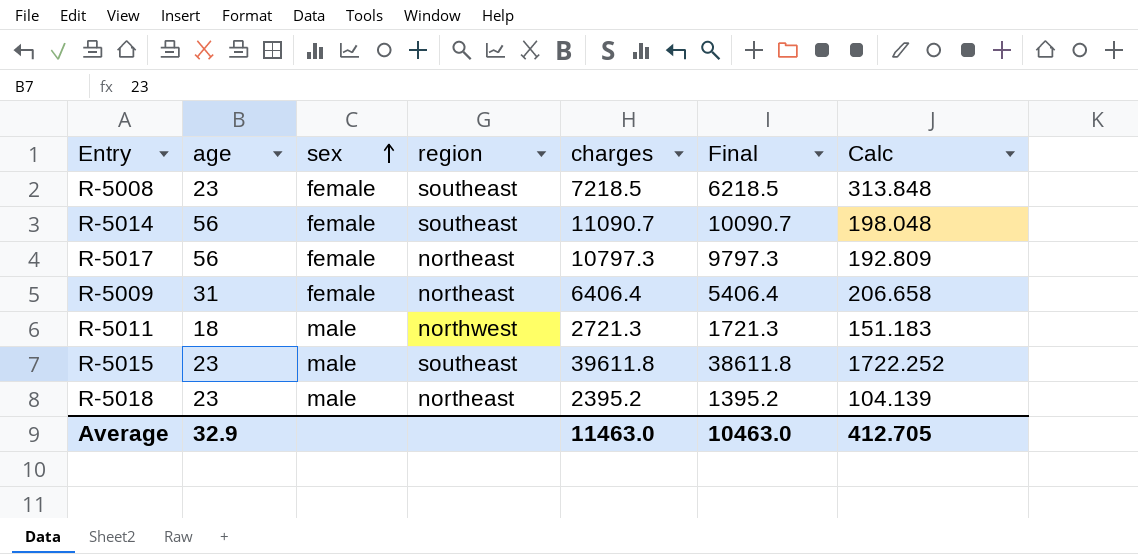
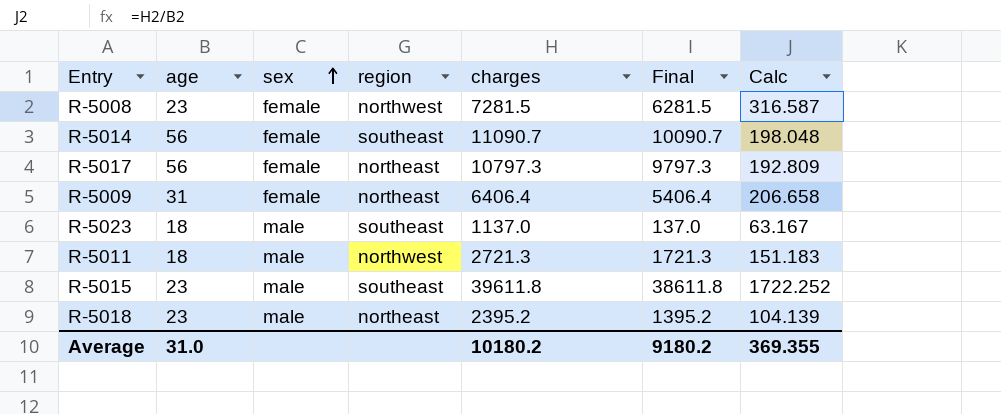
R-5008 | region: southeast -> northwest
R-5008 | charges: 7218.5 -> 7281.5
R-5008 | Final: 6218.5 -> 6281.5
R-5008 | Calc: 313.848 -> 316.587
row R-5023: none -> 18 | male | southeast | 1137.0 | 137.0 | 63.167
Average | age: 32.9 -> 31.0
Average | charges: 11463.0 -> 10180.2
Average | Final: 10463.0 -> 9180.2
Average | Calc: 412.705 -> 369.355

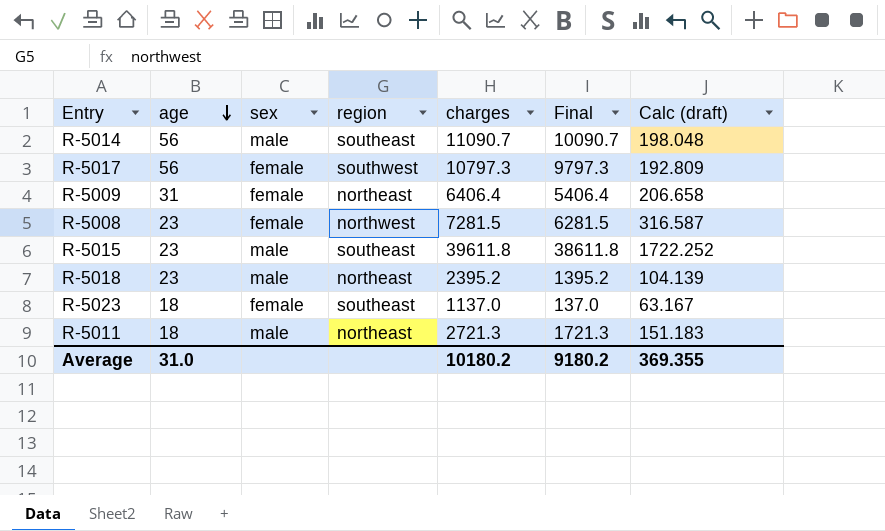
row order: sex ascending -> age descending
column name: Calc -> Calc (draft)
R-5014 | sex: female -> male
R-5017 | region: northeast -> southwest
R-5023 | sex: male -> female
R-5011 | region: northwest -> northeast

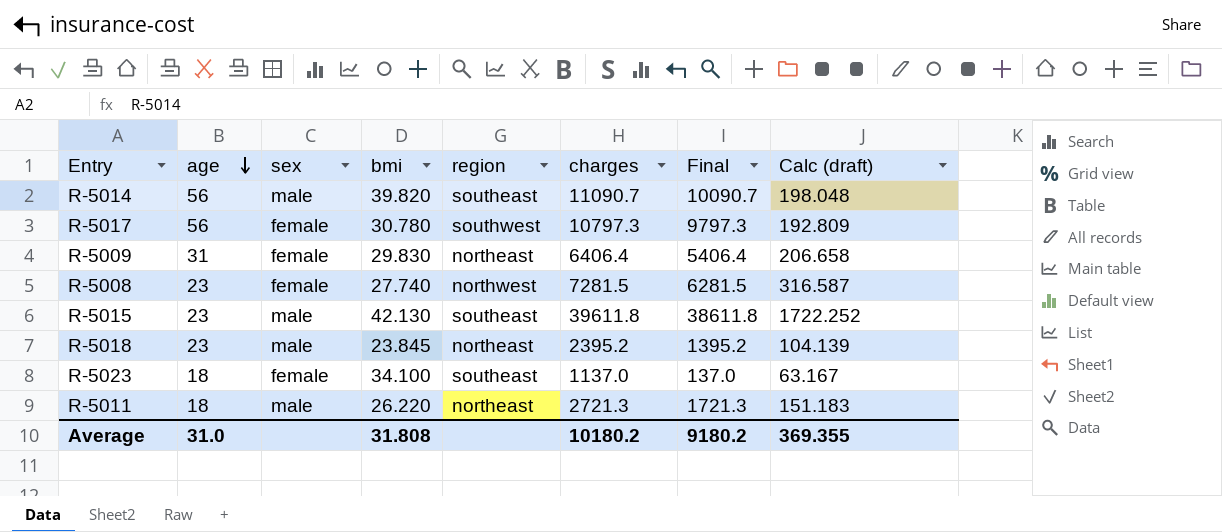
column bmi | position: none -> 4

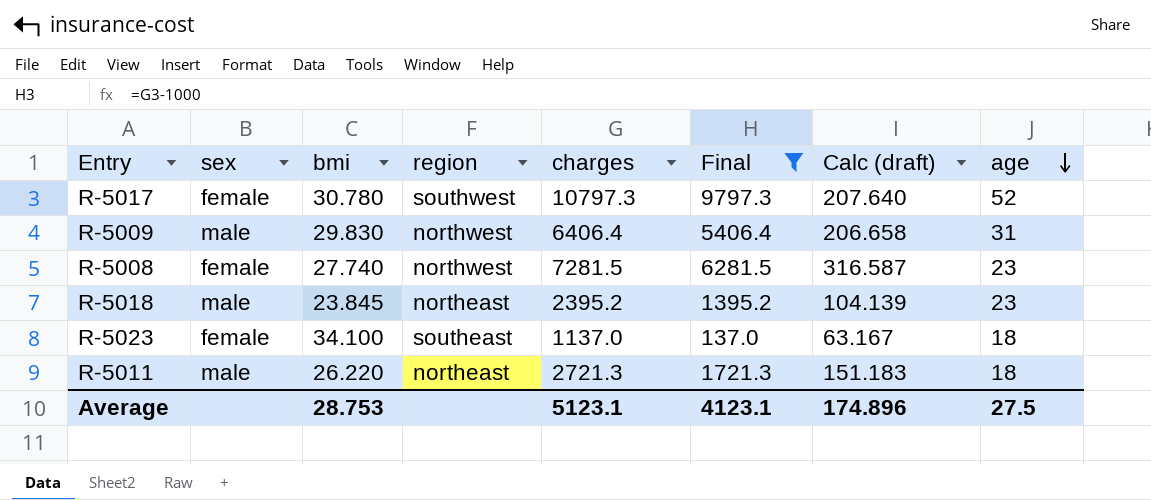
filter: none -> Final <= 9797.3
column age | position: 2 -> 8
R-5017 | Calc (draft): 192.809 -> 207.640
R-5017 | age: 56 -> 52
R-5009 | sex: female -> male
R-5009 | region: northeast -> northwest
Average | bmi: 31.808 -> 28.753
Average | charges: 10180.2 -> 5123.1
Average | Final: 9180.2 -> 4123.1
Average | Calc (draft): 369.355 -> 174.896
Average | age: 31.0 -> 27.5

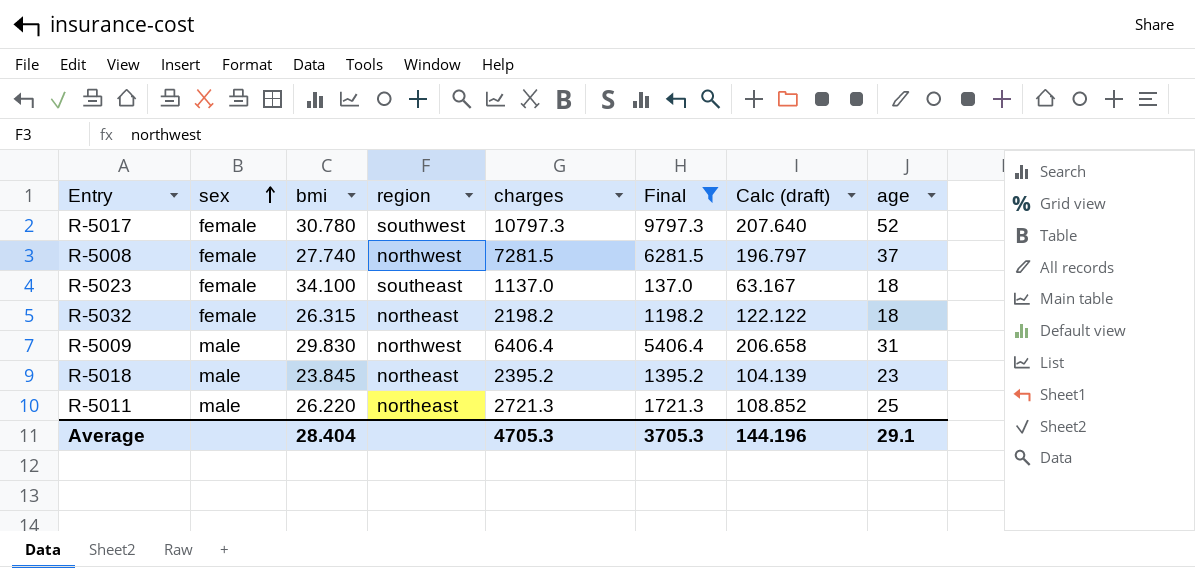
row order: age descending -> sex ascending
R-5008 | Calc (draft): 316.587 -> 196.797
R-5008 | age: 23 -> 37
row R-5032: none -> female | 26.315 | northeast | 2198.2 | 1198.2 | 122.122 | 18
R-5011 | Calc (draft): 151.183 -> 108.852
R-5011 | age: 18 -> 25
Average | bmi: 28.753 -> 28.404
Average | charges: 5123.1 -> 4705.3
Average | Final: 4123.1 -> 3705.3
Average | Calc (draft): 174.896 -> 144.196
Average | age: 27.5 -> 29.1

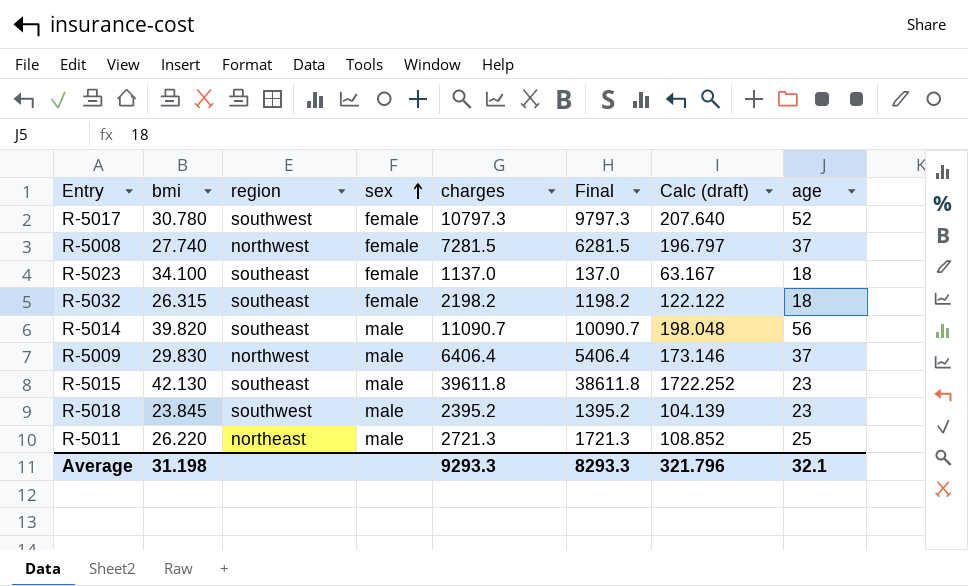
filter: Final <= 9797.3 -> none
column sex | position: 2 -> 4
R-5032 | region: northeast -> southeast
R-5009 | Calc (draft): 206.658 -> 173.146
R-5009 | age: 31 -> 37
R-5018 | region: northeast -> southwest
Average | bmi: 28.404 -> 31.198
Average | charges: 4705.3 -> 9293.3
Average | Final: 3705.3 -> 8293.3
Average | Calc (draft): 144.196 -> 321.796
Average | age: 29.1 -> 32.1

